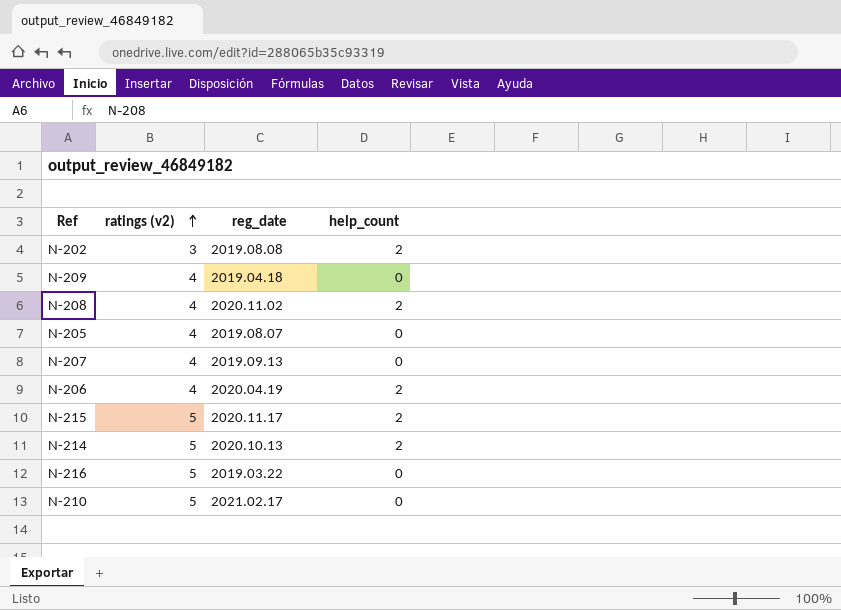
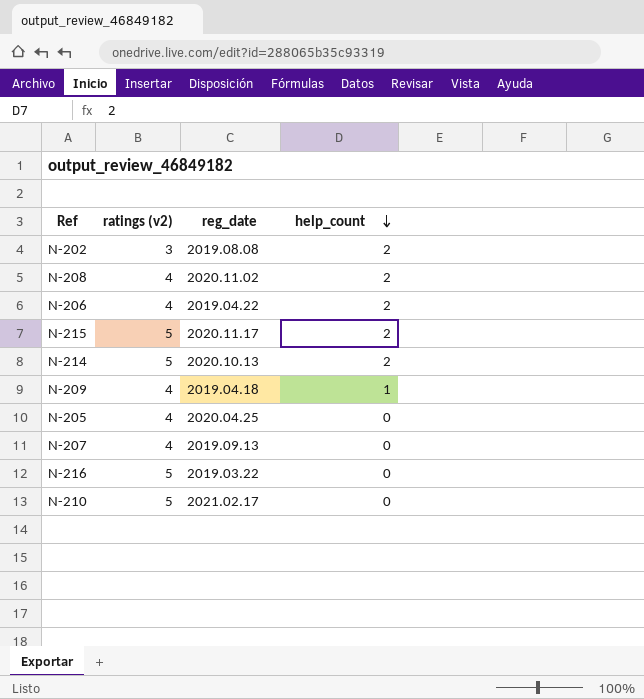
row order: ratings (v2) ascending -> help_count descending
N-206 | reg_date: 2020.04.19 -> 2019.04.22
N-209 | help_count: 0 -> 1
N-205 | reg_date: 2019.08.07 -> 2020.04.25

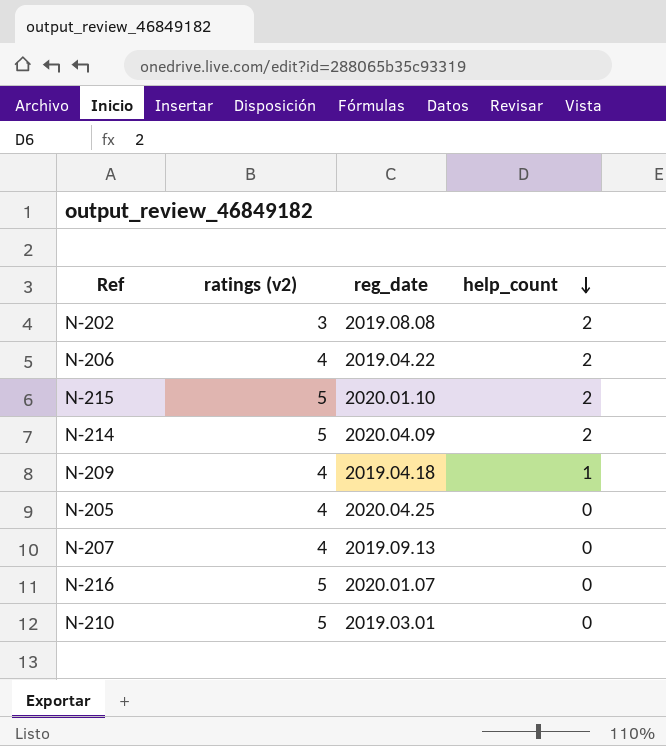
row N-208: 4 | 2020.11.02 | 2 -> none
N-215 | reg_date: 2020.11.17 -> 2020.01.10
N-214 | reg_date: 2020.10.13 -> 2020.04.09
N-216 | reg_date: 2019.03.22 -> 2020.01.07
N-210 | reg_date: 2021.02.17 -> 2019.03.01

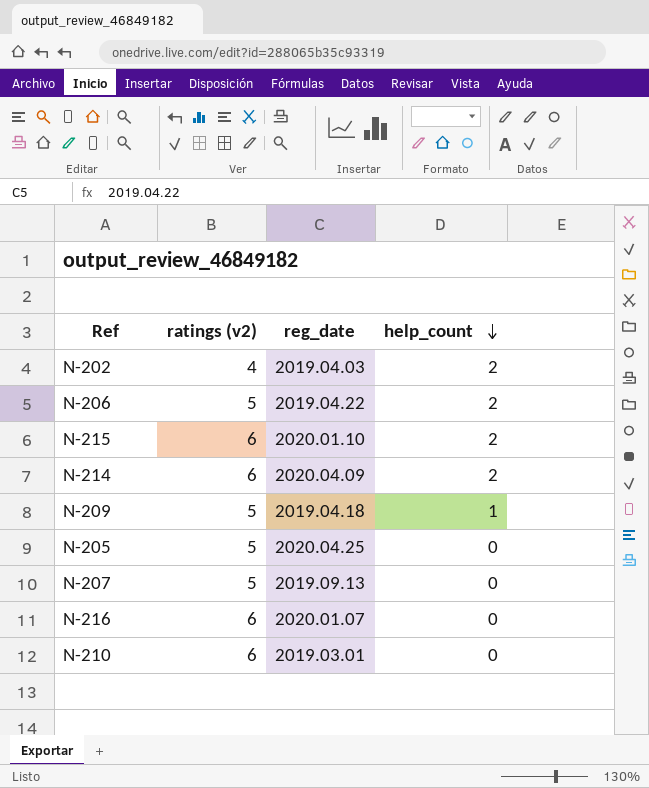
N-202 | ratings (v2): 3 -> 4
N-202 | reg_date: 2019.08.08 -> 2019.04.03
N-206 | ratings (v2): 4 -> 5
N-215 | ratings (v2): 5 -> 6
N-214 | ratings (v2): 5 -> 6
N-209 | ratings (v2): 4 -> 5
N-205 | ratings (v2): 4 -> 5
N-207 | ratings (v2): 4 -> 5
N-216 | ratings (v2): 5 -> 6
N-210 | ratings (v2): 5 -> 6

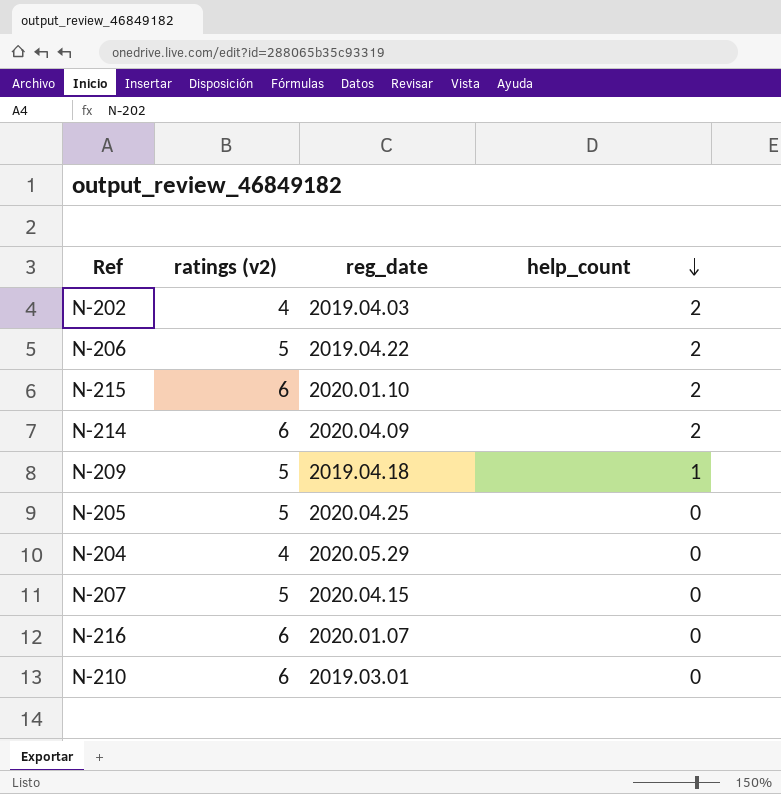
row N-204: none -> 4 | 2020.05.29 | 0
N-207 | reg_date: 2019.09.13 -> 2020.04.15

